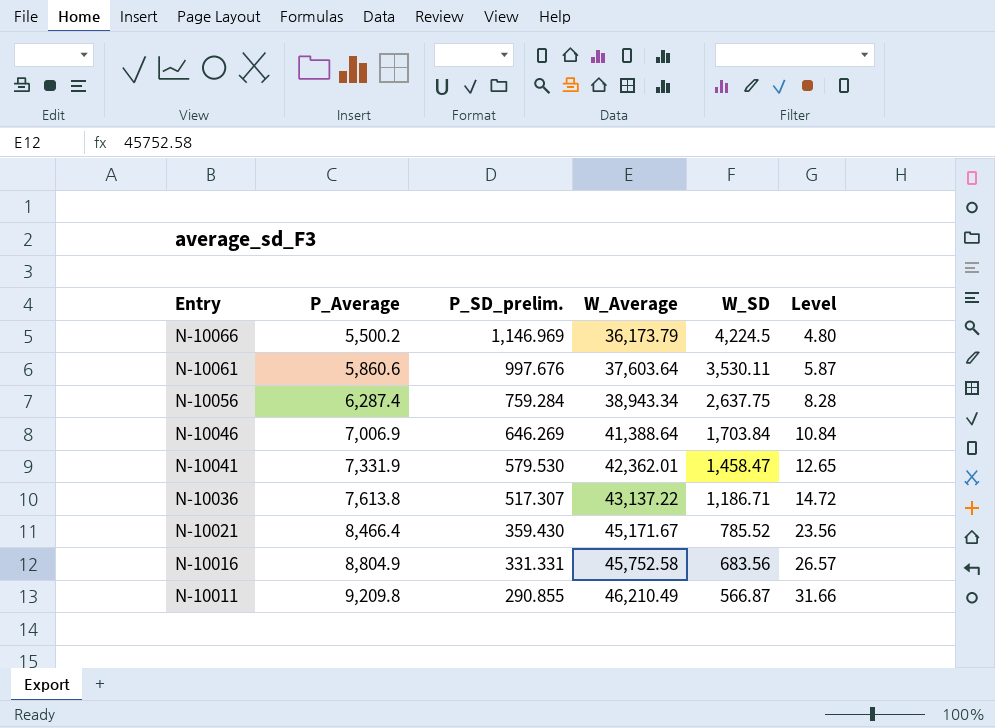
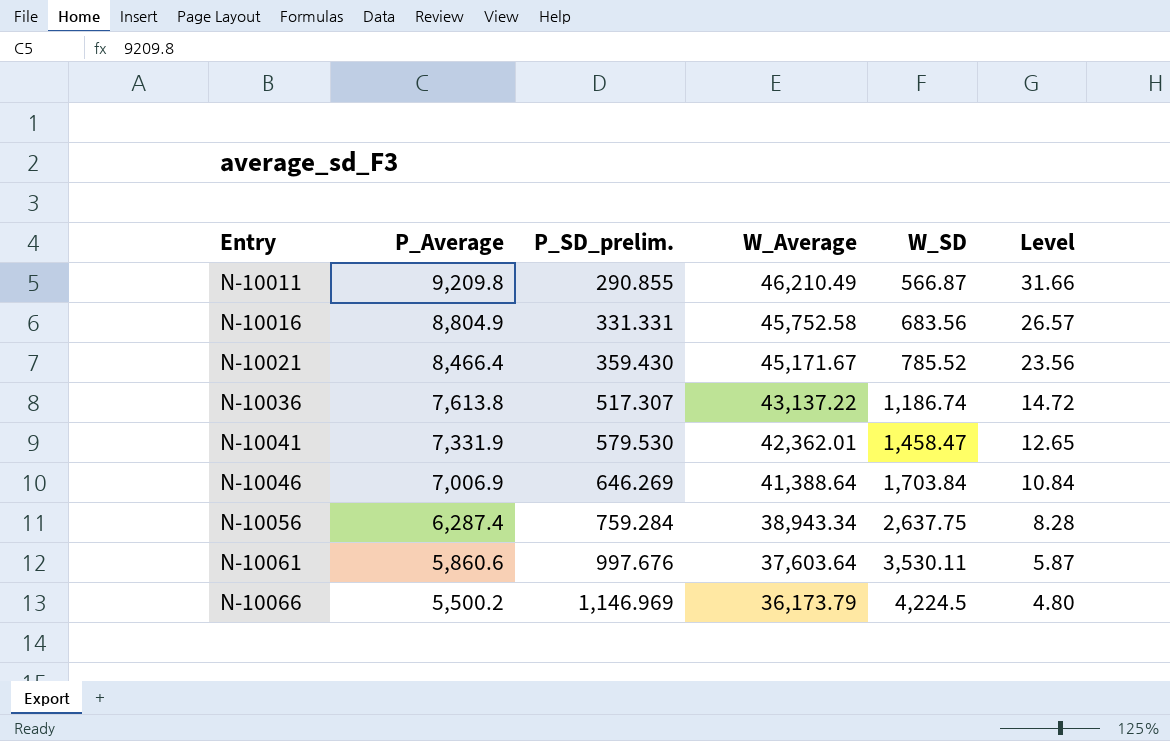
row order: Entry descending -> Entry ascending
N-10036 | W_SD: 1,186.71 -> 1,186.74

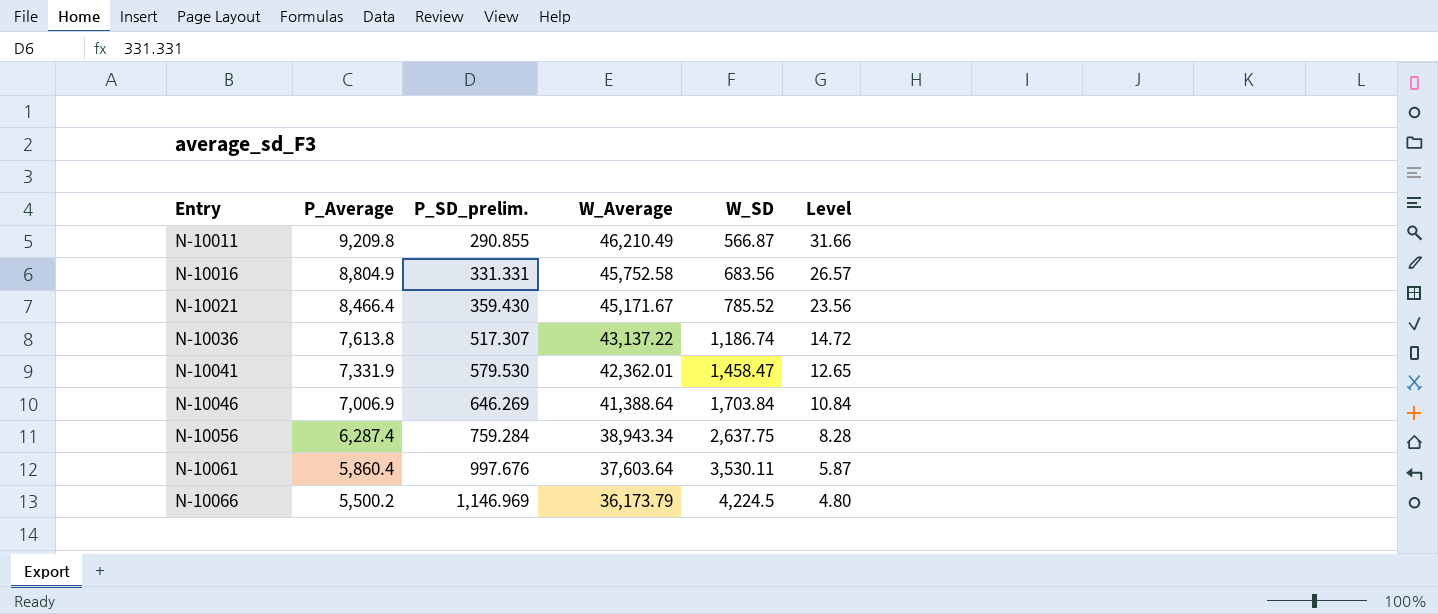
N-10061 | P_Average: 5,860.6 -> 5,860.4

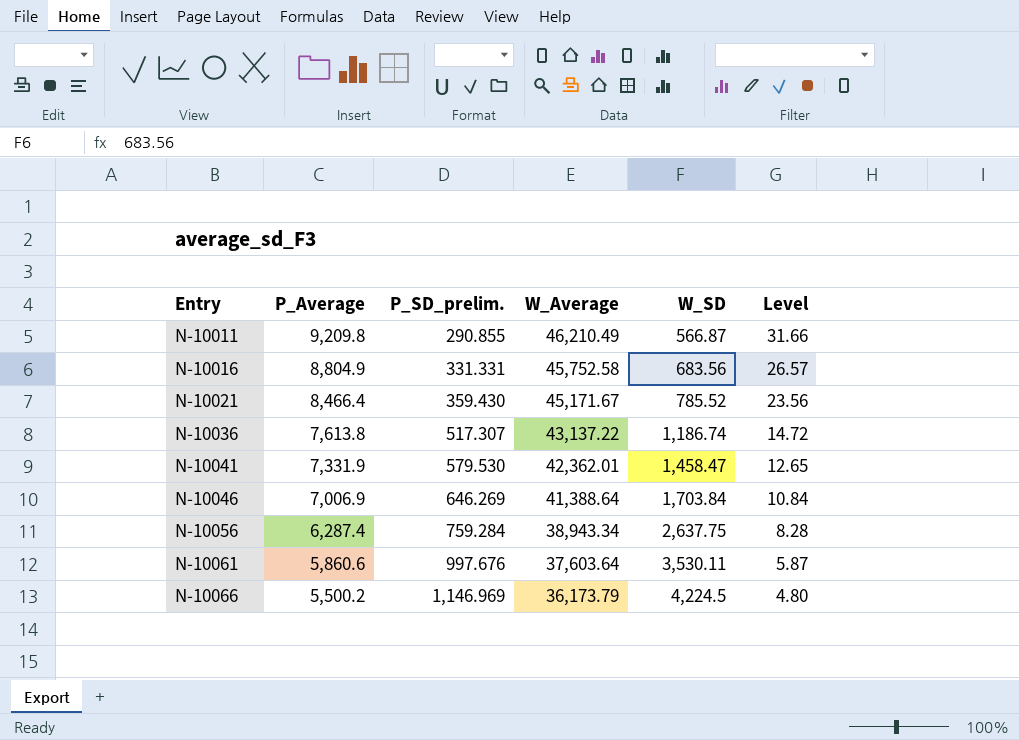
N-10061 | P_Average: 5,860.4 -> 5,860.6

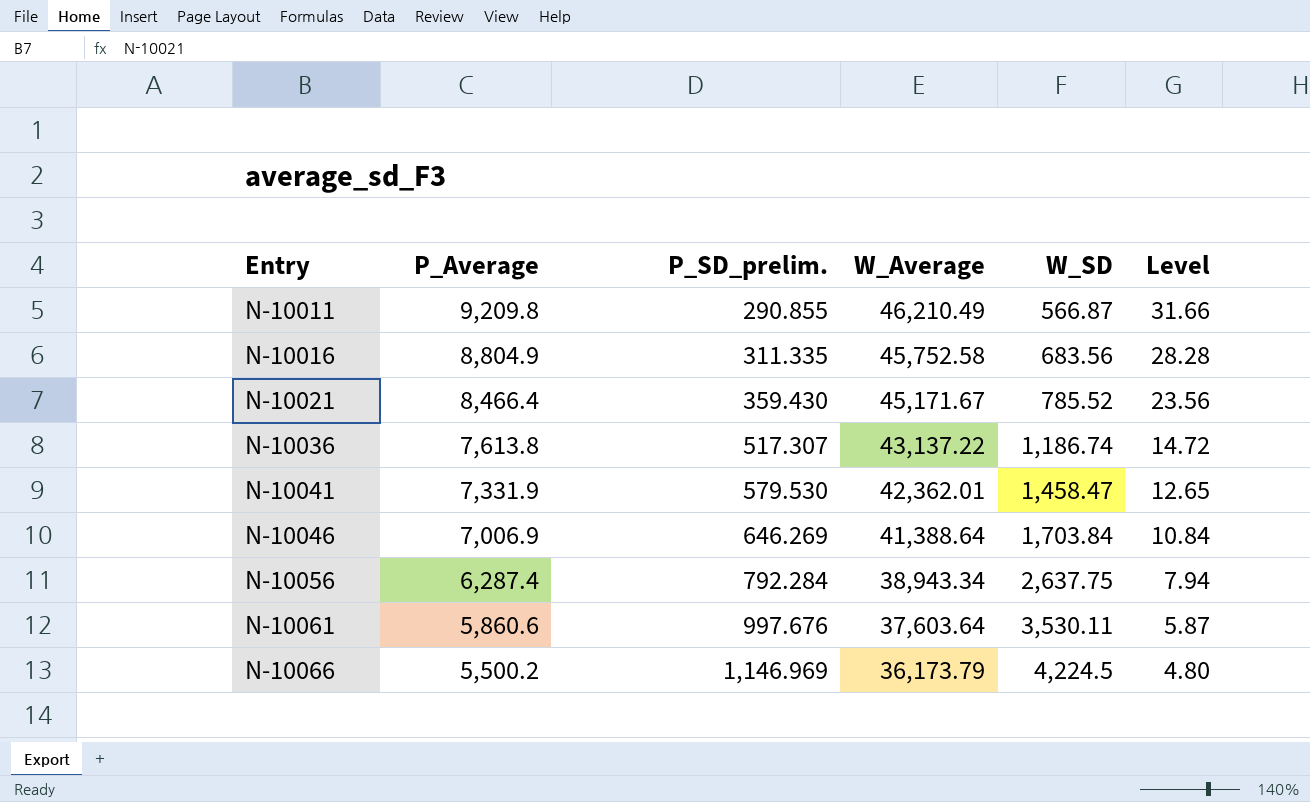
N-10016 | P_SD_prelim.: 331.331 -> 311.335
N-10016 | Level: 26.57 -> 28.28
N-10056 | P_SD_prelim.: 759.284 -> 792.284
N-10056 | Level: 8.28 -> 7.94

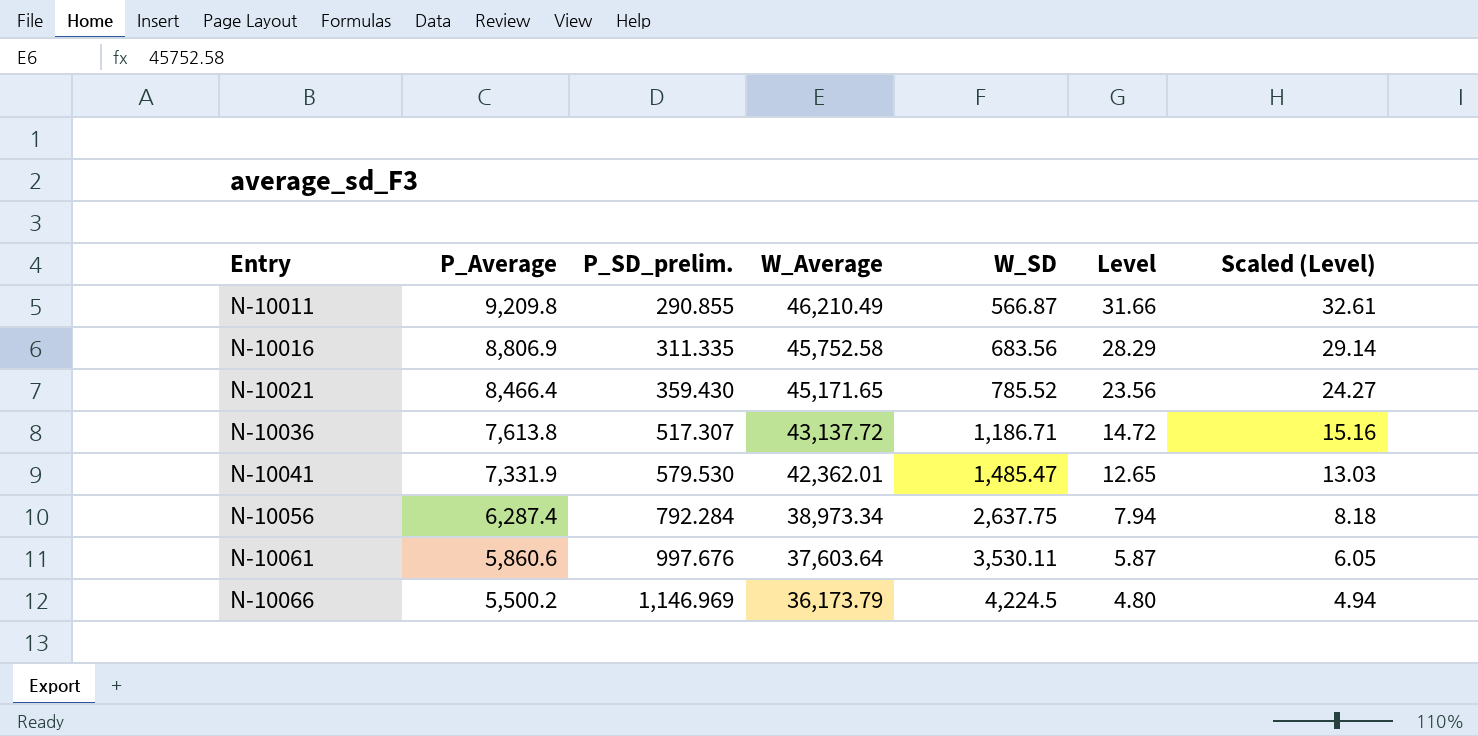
column Scaled (Level) | formula: none -> [Level] * 1.03
row N-10046: 7,006.9 | 646.269 | 41,388.64 | 1,703.84 | 10.84 -> none
N-10016 | P_Average: 8,804.9 -> 8,806.9
N-10016 | Level: 28.28 -> 28.29
N-10021 | W_Average: 45,171.67 -> 45,171.65
N-10036 | W_Average: 43,137.22 -> 43,137.72
N-10036 | W_SD: 1,186.74 -> 1,186.71
N-10041 | W_SD: 1,458.47 -> 1,485.47
N-10056 | W_Average: 38,943.34 -> 38,973.34

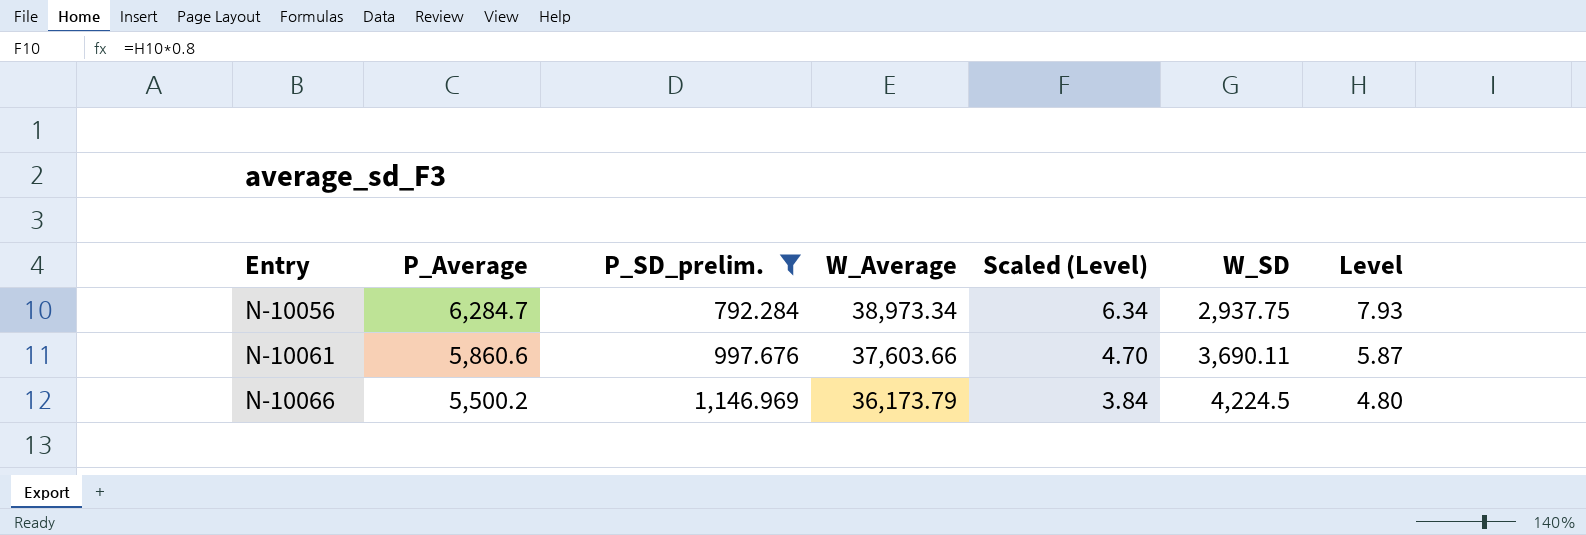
filter: none -> P_SD_prelim. >= 792.284
column Scaled (Level) | formula: [Level] * 1.03 -> [Level] * 0.8
column Scaled (Level) | position: 7 -> 5
N-10056 | P_Average: 6,287.4 -> 6,284.7
N-10056 | W_SD: 2,637.75 -> 2,937.75
N-10056 | Level: 7.94 -> 7.93
N-10061 | W_Average: 37,603.64 -> 37,603.66
N-10061 | W_SD: 3,530.11 -> 3,690.11

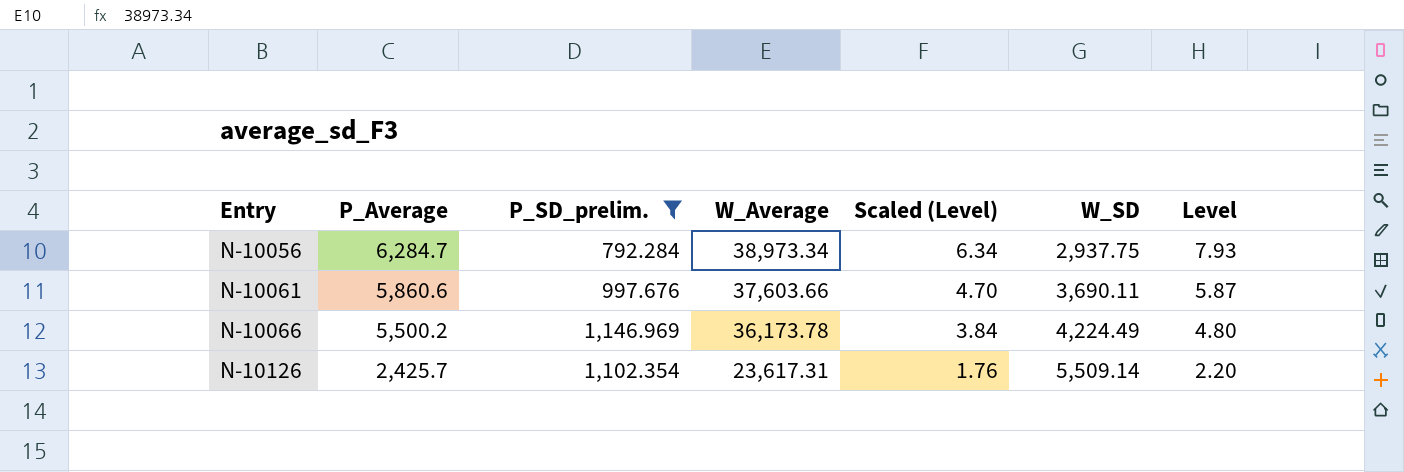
N-10066 | W_Average: 36,173.79 -> 36,173.78
N-10066 | W_SD: 4,224.5 -> 4,224.49
row N-10126: none -> 2,425.7 | 1,102.354 | 23,617.31 | 1.76 | 5,509.14 | 2.20

